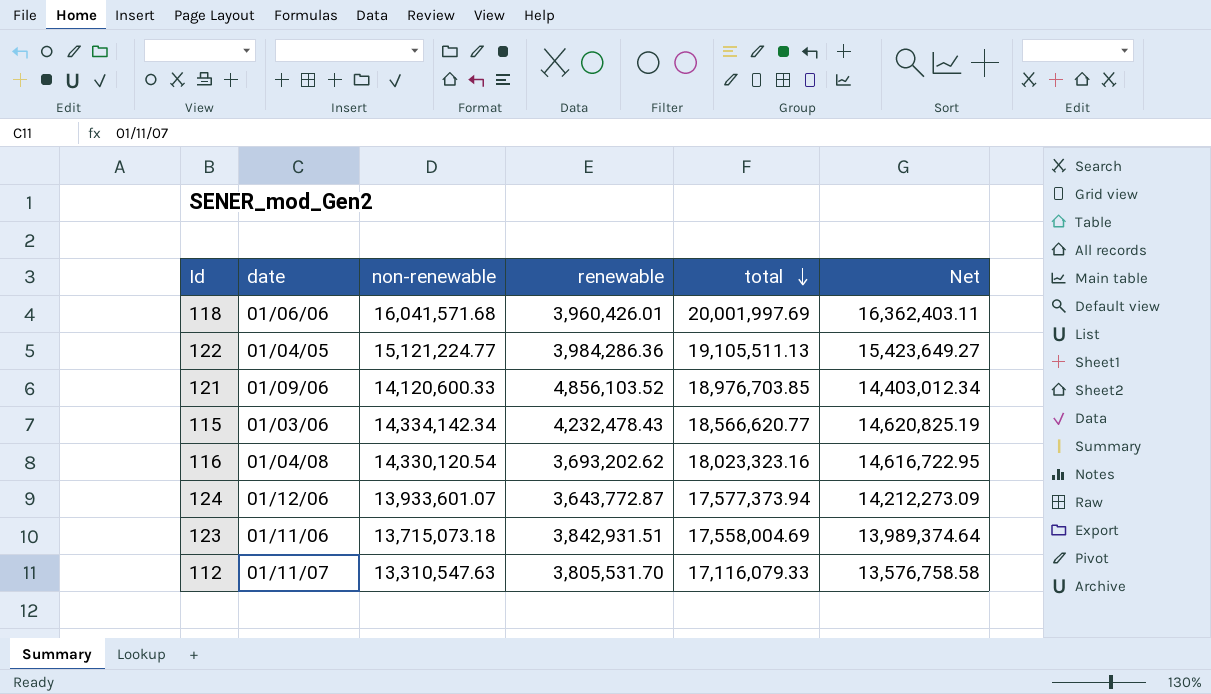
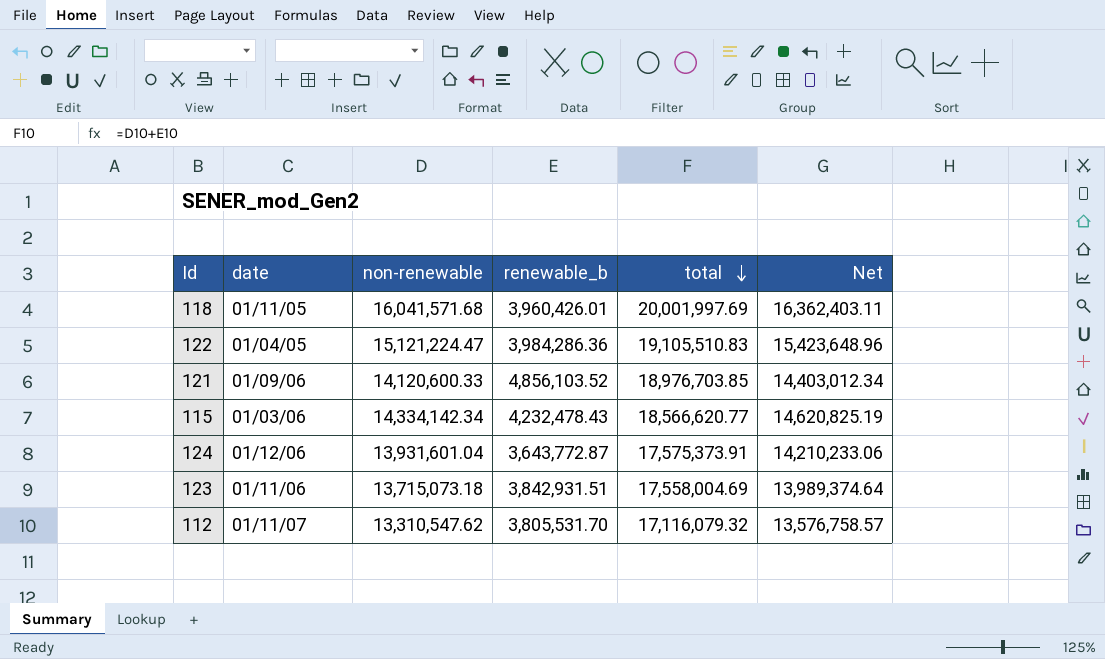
column name: renewable -> renewable_b
row 116: 01/04/08 | 14,330,120.54 | 3,693,202.62 | 18,023,323.16 | 14,616,722.95 -> none
118 | date: 01/06/06 -> 01/11/05
122 | non-renewable: 15,121,224.77 -> 15,121,224.47
122 | total: 19,105,511.13 -> 19,105,510.83
122 | Net: 15,423,649.27 -> 15,423,648.96
124 | non-renewable: 13,933,601.07 -> 13,931,601.04
124 | total: 17,577,373.94 -> 17,575,373.91
124 | Net: 14,212,273.09 -> 14,210,233.06
112 | non-renewable: 13,310,547.63 -> 13,310,547.62
112 | total: 17,116,079.33 -> 17,116,079.32
112 | Net: 13,576,758.58 -> 13,576,758.57

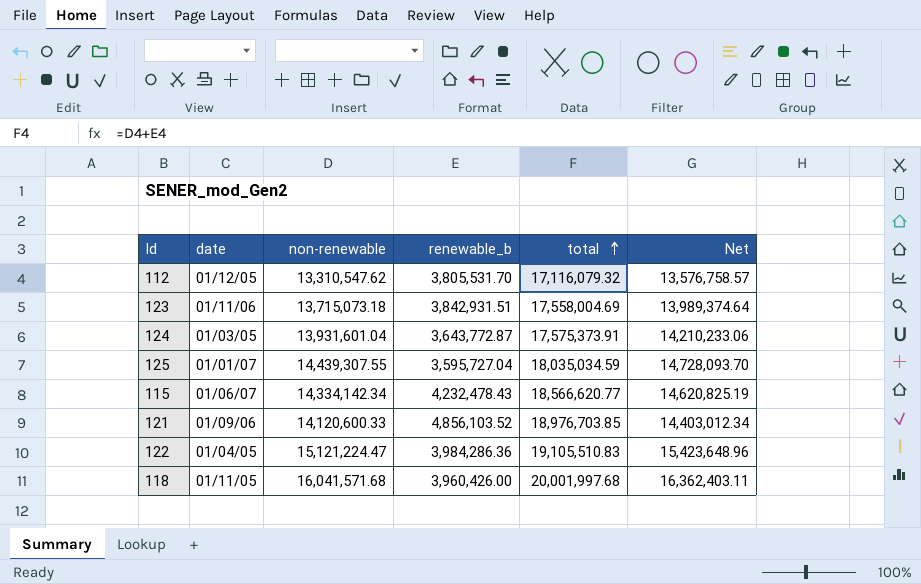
row order: total descending -> total ascending
112 | date: 01/11/07 -> 01/12/05
124 | date: 01/12/06 -> 01/03/05
row 125: none -> 01/01/07 | 14,439,307.55 | 3,595,727.04 | 18,035,034.59 | 14,728,093.70
115 | date: 01/03/06 -> 01/06/07
118 | renewable_b: 3,960,426.01 -> 3,960,426.00
118 | total: 20,001,997.69 -> 20,001,997.68

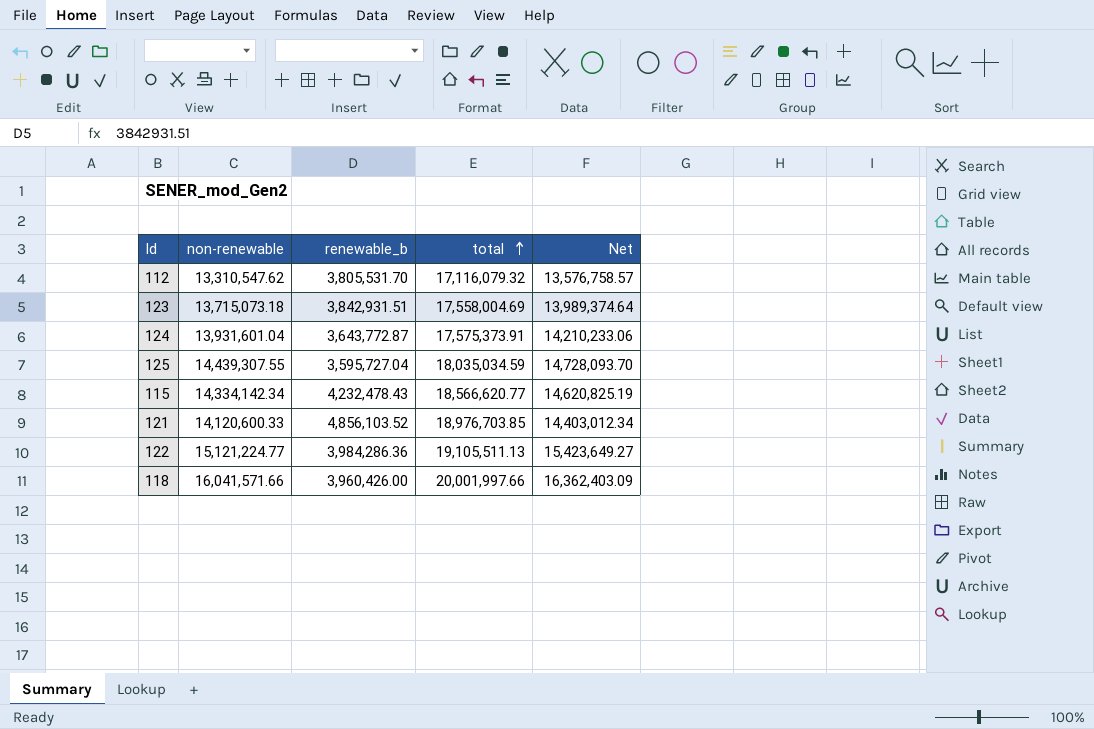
column date | position: 2 -> none
122 | non-renewable: 15,121,224.47 -> 15,121,224.77
122 | total: 19,105,510.83 -> 19,105,511.13
122 | Net: 15,423,648.96 -> 15,423,649.27
118 | non-renewable: 16,041,571.68 -> 16,041,571.66
118 | total: 20,001,997.68 -> 20,001,997.66
118 | Net: 16,362,403.11 -> 16,362,403.09

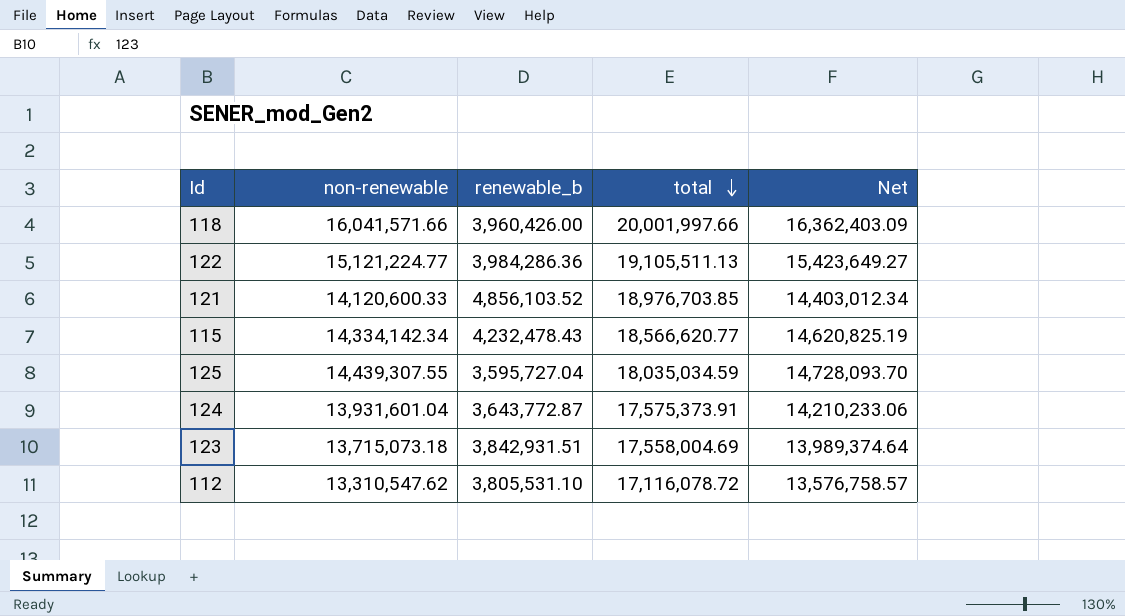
row order: total ascending -> total descending
112 | renewable_b: 3,805,531.70 -> 3,805,531.10
112 | total: 17,116,079.32 -> 17,116,078.72

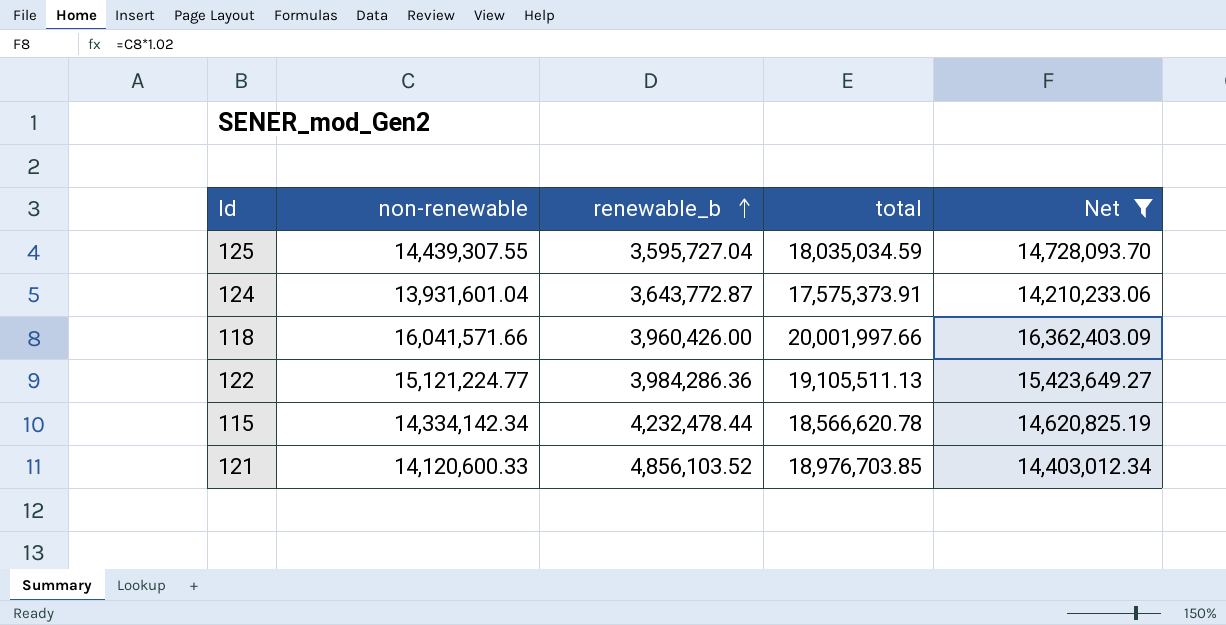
filter: none -> Net >= 14,210,233.06
row order: total descending -> renewable_b ascending
115 | renewable_b: 4,232,478.43 -> 4,232,478.44
115 | total: 18,566,620.77 -> 18,566,620.78

